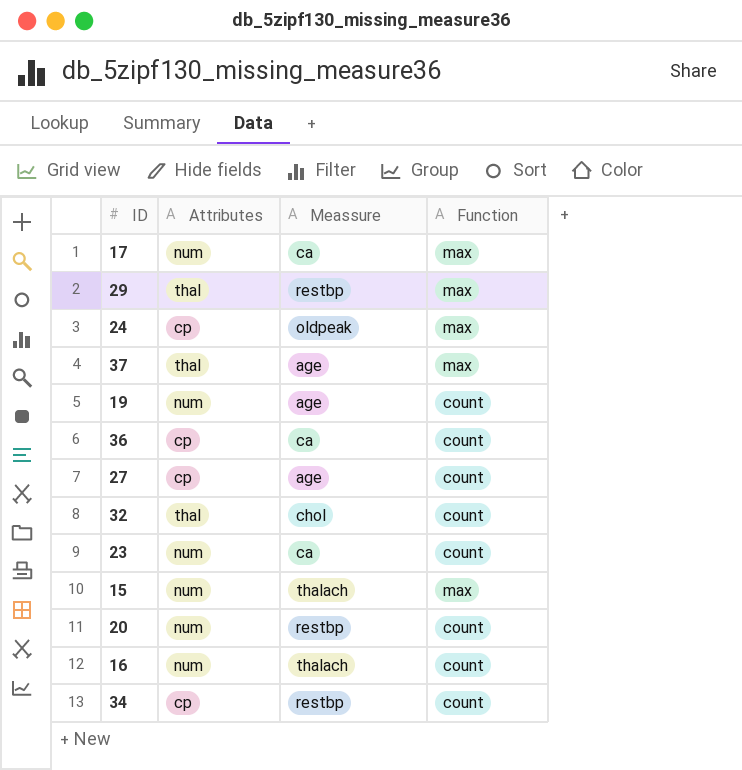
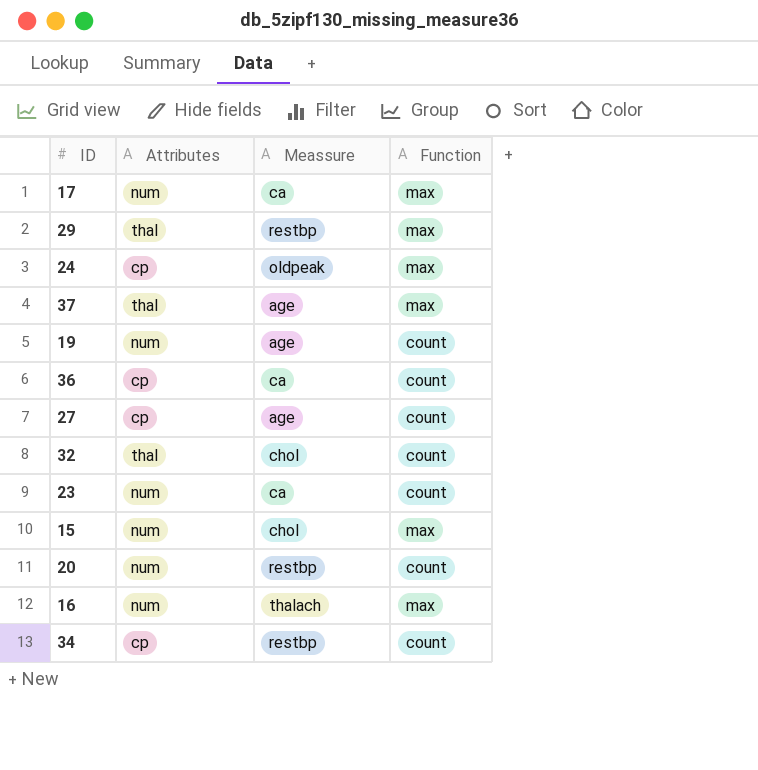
15 | Meassure: thalach -> chol
16 | Function: count -> max

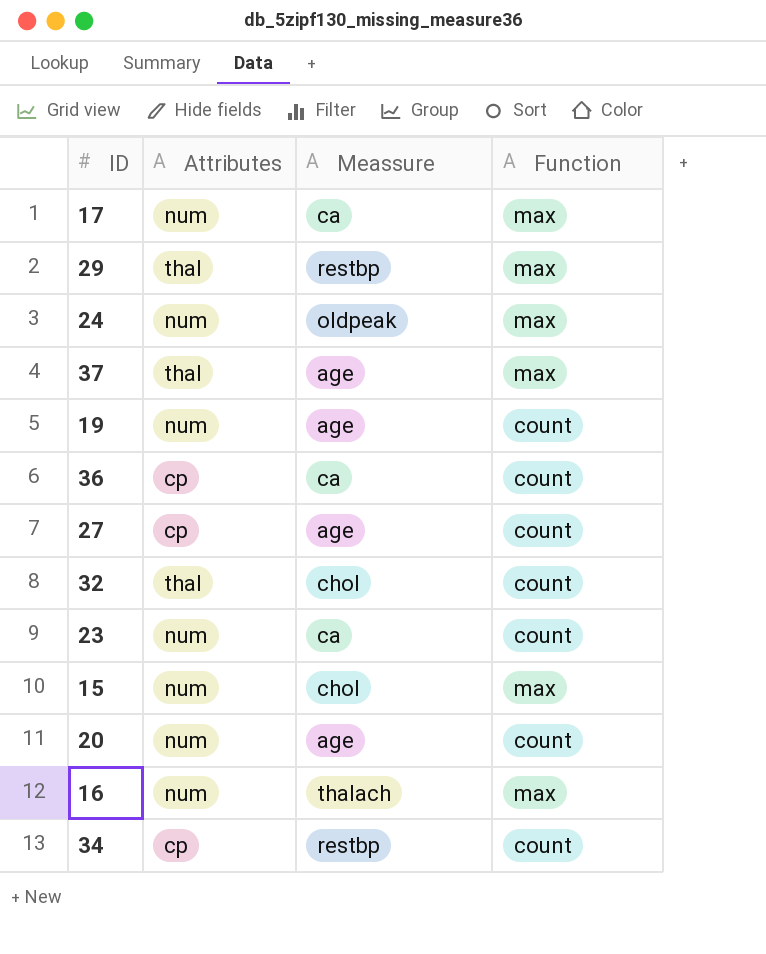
24 | Attributes: cp -> num
20 | Meassure: restbp -> age

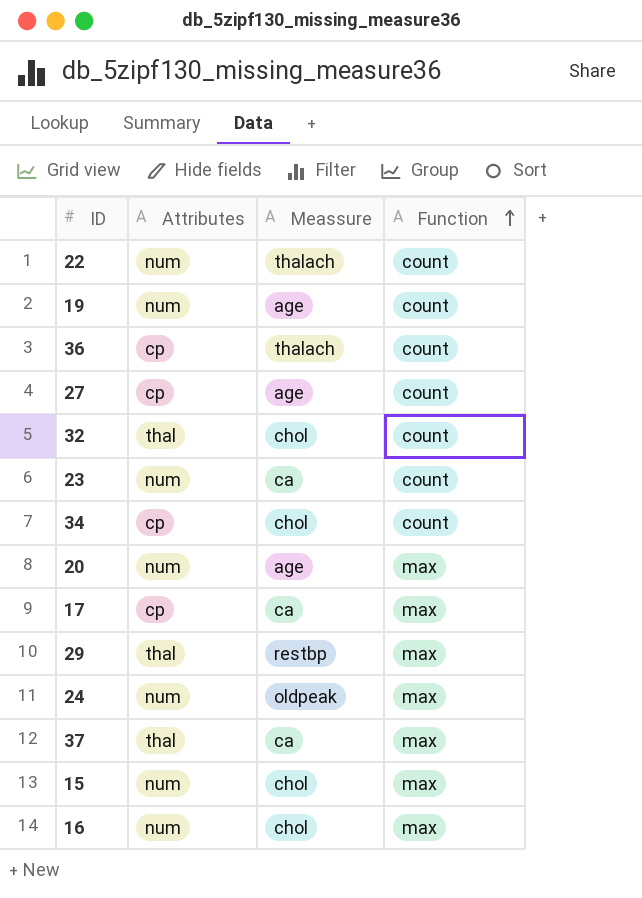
row order: none -> Function ascending
row 22: none -> num | thalach | count
36 | Meassure: ca -> thalach
34 | Meassure: restbp -> chol
20 | Function: count -> max
17 | Attributes: num -> cp
37 | Meassure: age -> ca
16 | Meassure: thalach -> chol

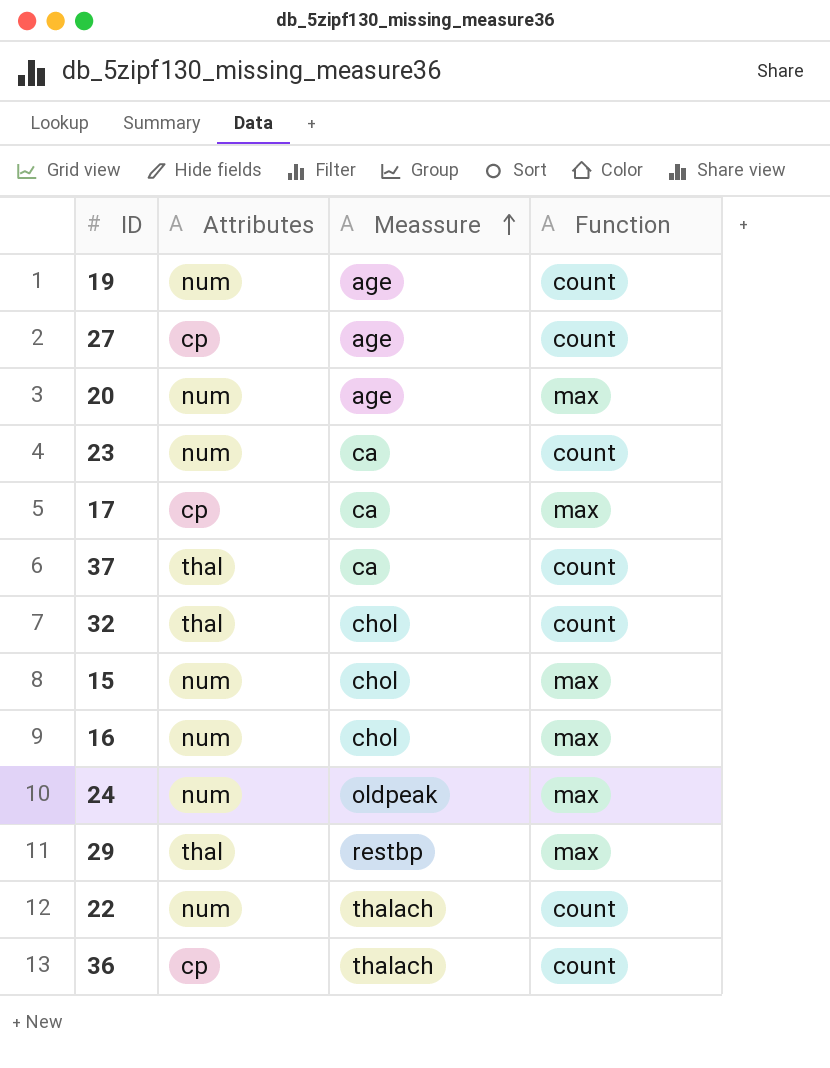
row order: Function ascending -> Meassure ascending
row 34: cp | chol | count -> none
37 | Function: max -> count

